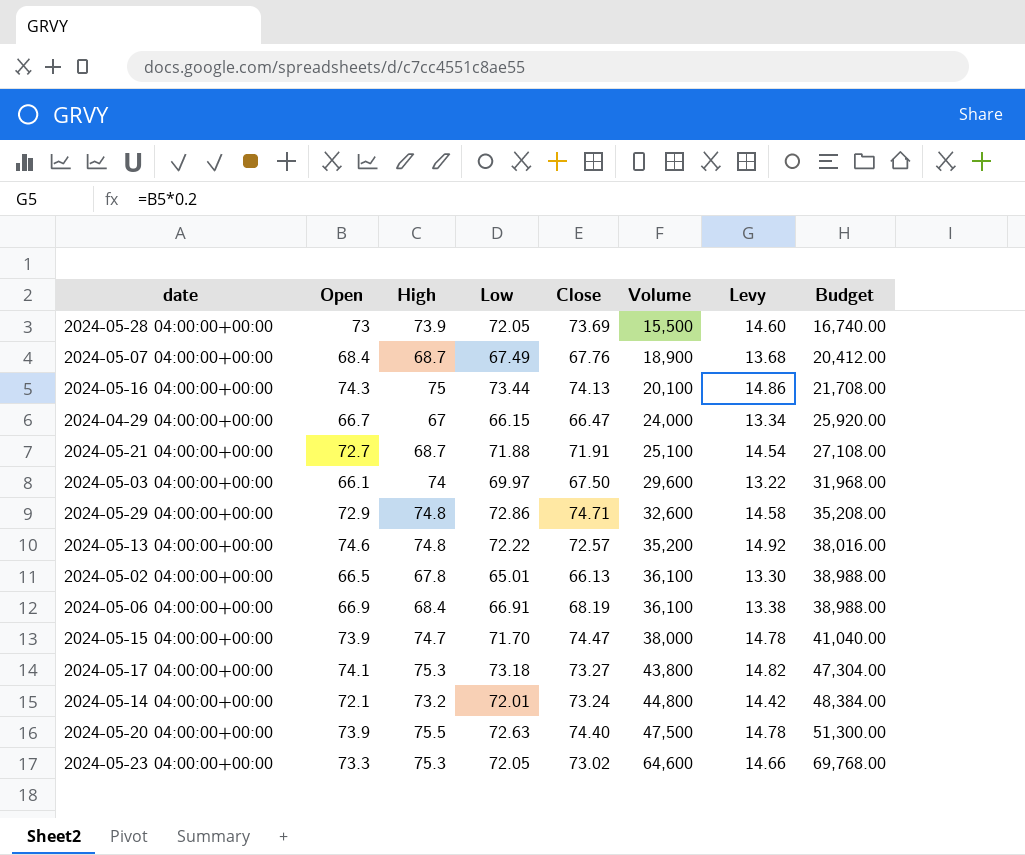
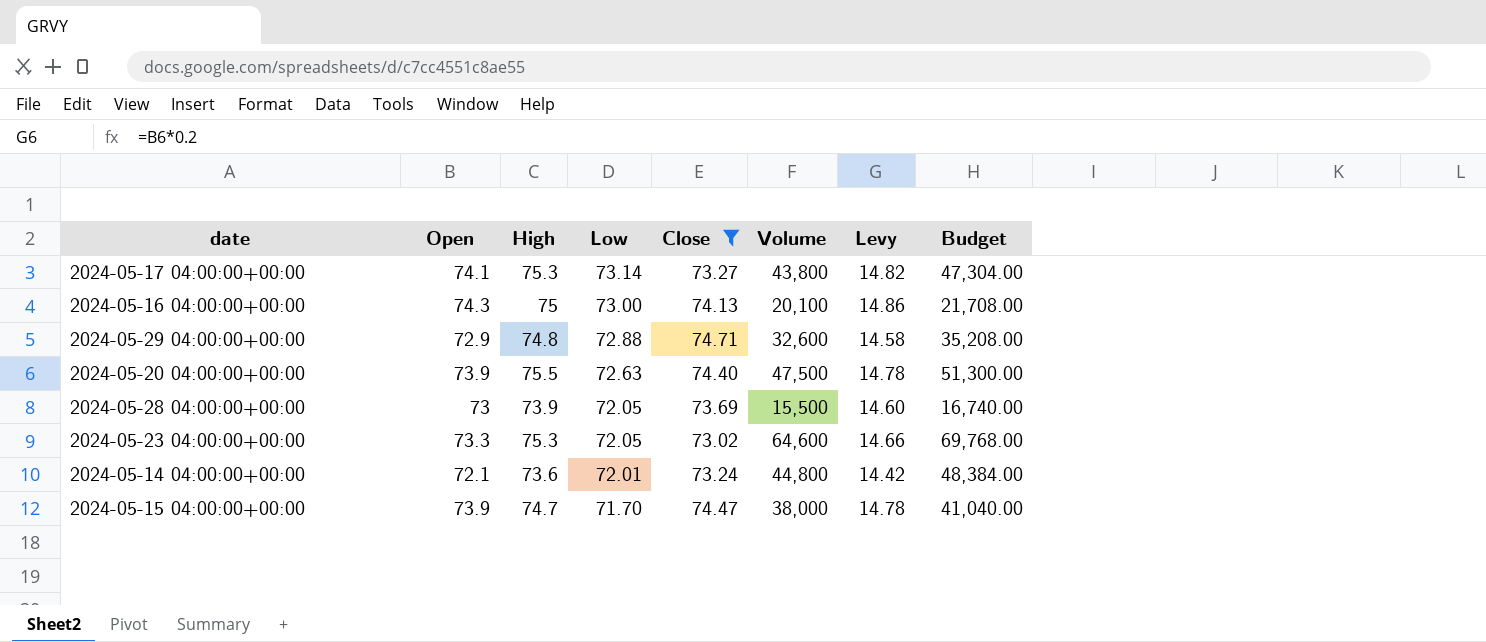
filter: none -> Close >= 73.02
row order: Volume ascending -> Low descending
2024-05-17 04:00:00+00:00 | Low: 73.18 -> 73.14
2024-05-16 04:00:00+00:00 | Low: 73.44 -> 73.00
2024-05-29 04:00:00+00:00 | Low: 72.86 -> 72.88
2024-05-14 04:00:00+00:00 | High: 73.2 -> 73.6

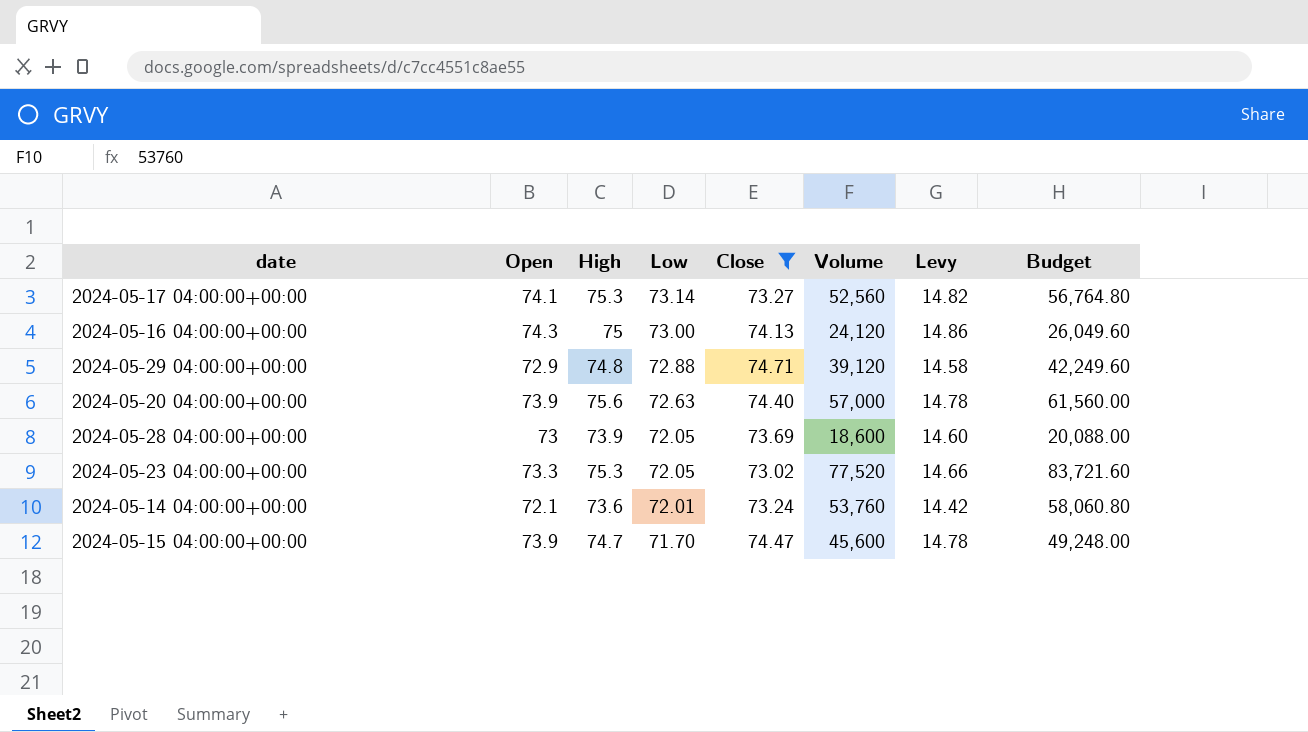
2024-05-17 04:00:00+00:00 | Volume: 43,800 -> 52,560
2024-05-17 04:00:00+00:00 | Budget: 47,304.00 -> 56,764.80
2024-05-16 04:00:00+00:00 | Volume: 20,100 -> 24,120
2024-05-16 04:00:00+00:00 | Budget: 21,708.00 -> 26,049.60
2024-05-29 04:00:00+00:00 | Volume: 32,600 -> 39,120
2024-05-29 04:00:00+00:00 | Budget: 35,208.00 -> 42,249.60
2024-05-20 04:00:00+00:00 | High: 75.5 -> 75.6
2024-05-20 04:00:00+00:00 | Volume: 47,500 -> 57,000
2024-05-20 04:00:00+00:00 | Budget: 51,300.00 -> 61,560.00
2024-05-28 04:00:00+00:00 | Volume: 15,500 -> 18,600
2024-05-28 04:00:00+00:00 | Budget: 16,740.00 -> 20,088.00
2024-05-23 04:00:00+00:00 | Volume: 64,600 -> 77,520
2024-05-23 04:00:00+00:00 | Budget: 69,768.00 -> 83,721.60
2024-05-14 04:00:00+00:00 | Volume: 44,800 -> 53,760
2024-05-14 04:00:00+00:00 | Budget: 48,384.00 -> 58,060.80
2024-05-15 04:00:00+00:00 | Volume: 38,000 -> 45,600
2024-05-15 04:00:00+00:00 | Budget: 41,040.00 -> 49,248.00

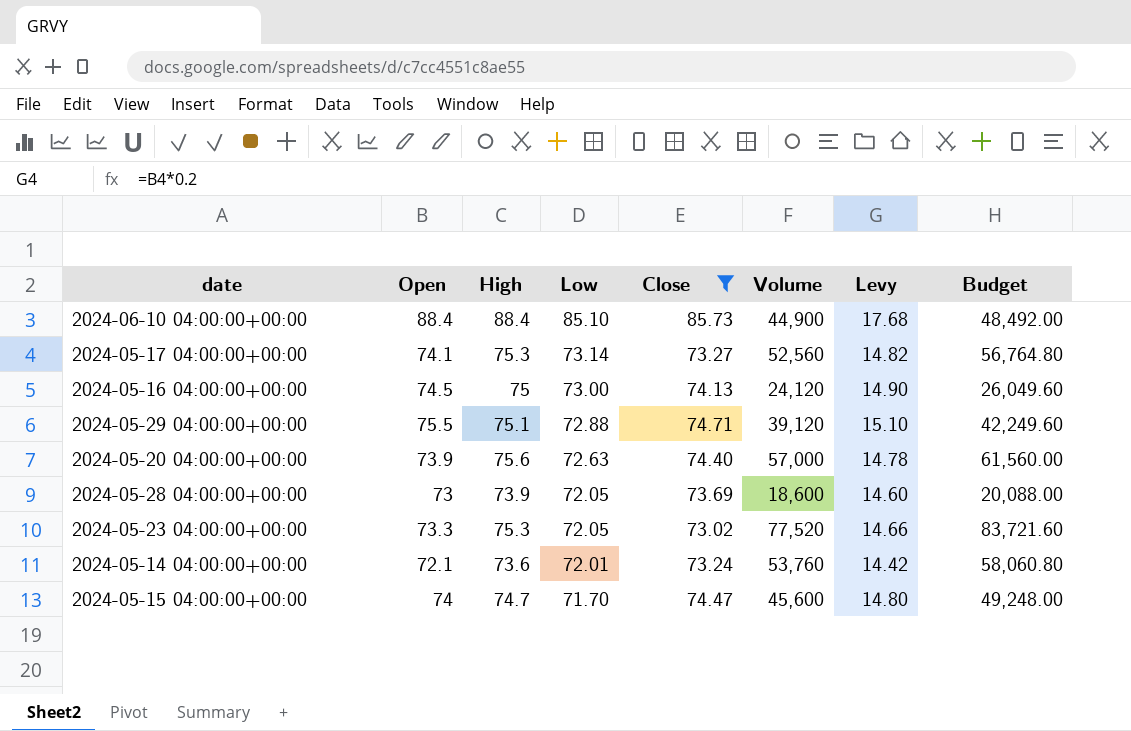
row 2024-06-10 04:00:00+00:00: none -> 88.4 | 88.4 | 85.10 | 85.73 | 44,900 | 17.68 | 48,492.00
2024-05-16 04:00:00+00:00 | Open: 74.3 -> 74.5
2024-05-16 04:00:00+00:00 | Levy: 14.86 -> 14.90
2024-05-29 04:00:00+00:00 | Open: 72.9 -> 75.5
2024-05-29 04:00:00+00:00 | High: 74.8 -> 75.1
2024-05-29 04:00:00+00:00 | Levy: 14.58 -> 15.10
2024-05-15 04:00:00+00:00 | Open: 73.9 -> 74
2024-05-15 04:00:00+00:00 | Levy: 14.78 -> 14.80

